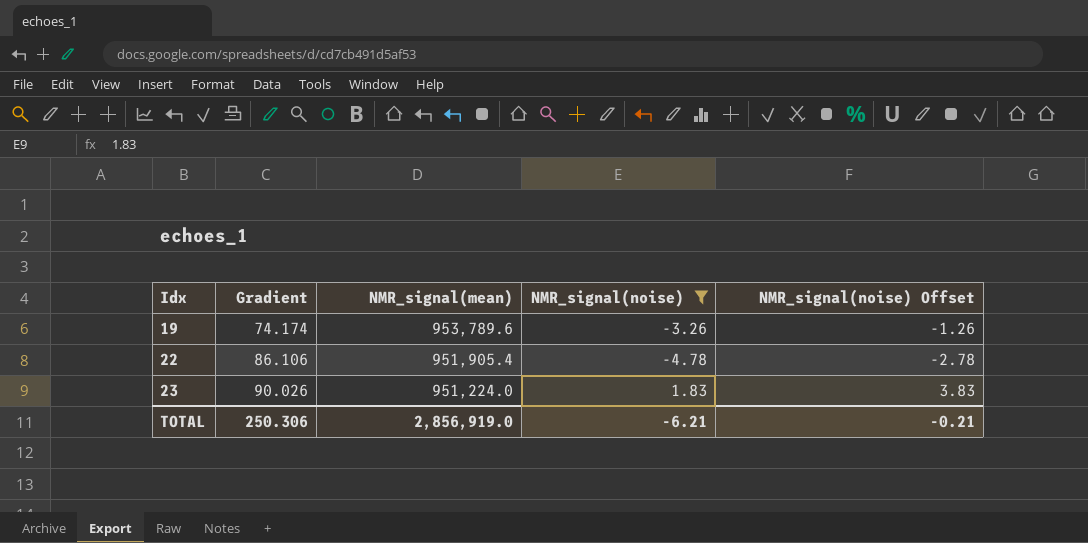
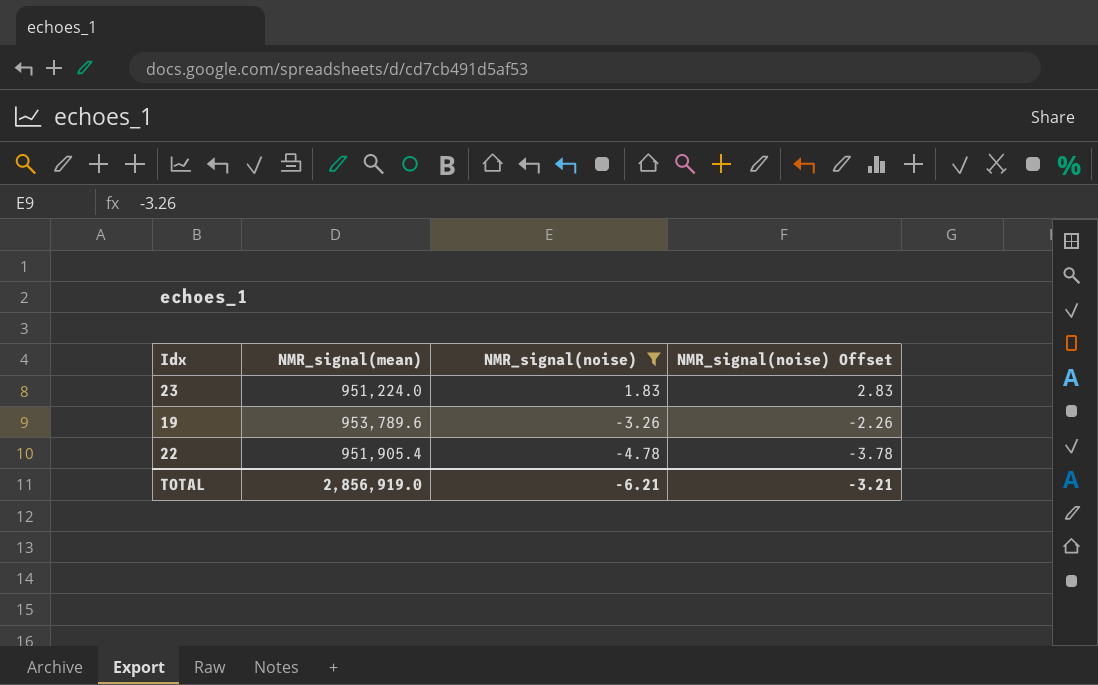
row order: Idx ascending -> NMR_signal(noise) descending
column Gradient | position: 2 -> none
column NMR_signal(noise) Offset | formula: [NMR_signal(noise)] + 2 -> [NMR_signal(noise)] + 1
TOTAL | NMR_signal(noise) Offset: -0.21 -> -3.21

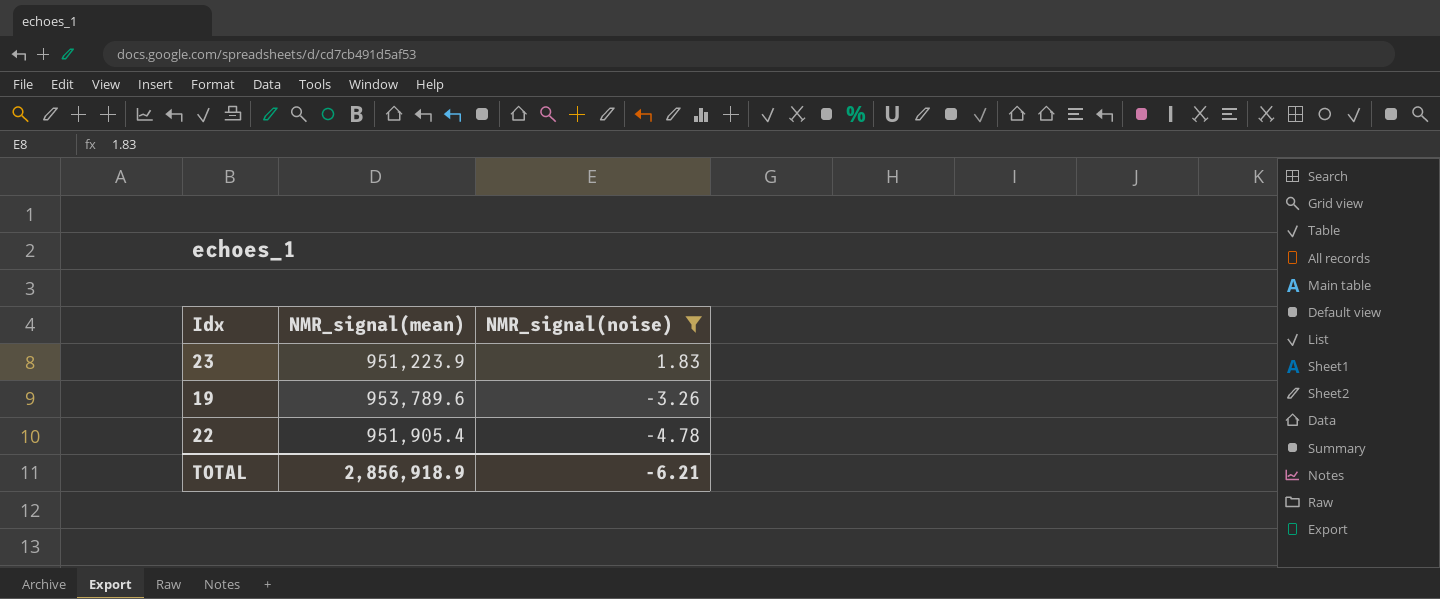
column NMR_signal(noise) Offset | formula: [NMR_signal(noise)] + 1 -> none
23 | NMR_signal(mean): 951,224.0 -> 951,223.9
TOTAL | NMR_signal(mean): 2,856,919.0 -> 2,856,918.9

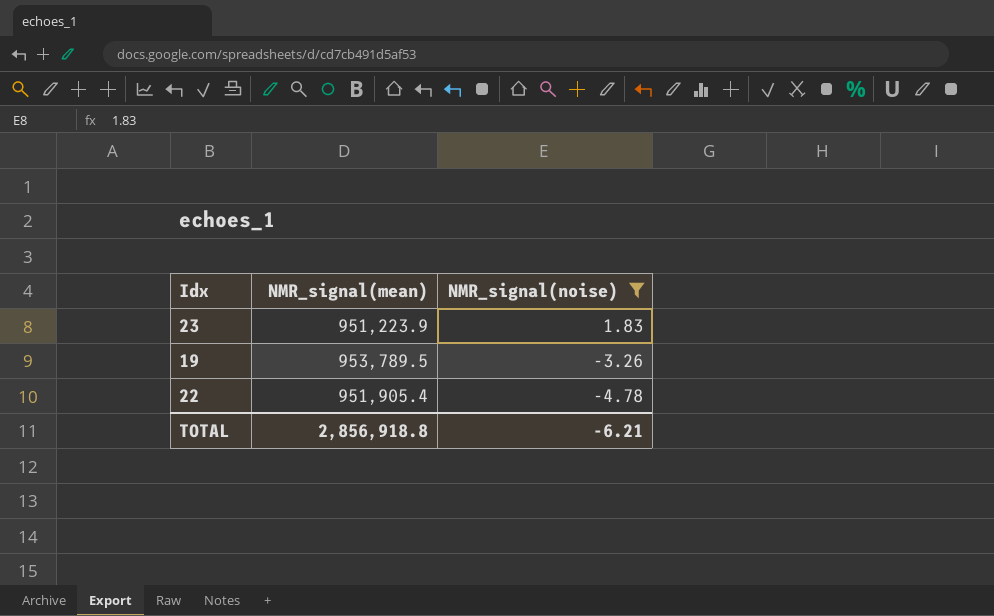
19 | NMR_signal(mean): 953,789.6 -> 953,789.5
TOTAL | NMR_signal(mean): 2,856,918.9 -> 2,856,918.8

